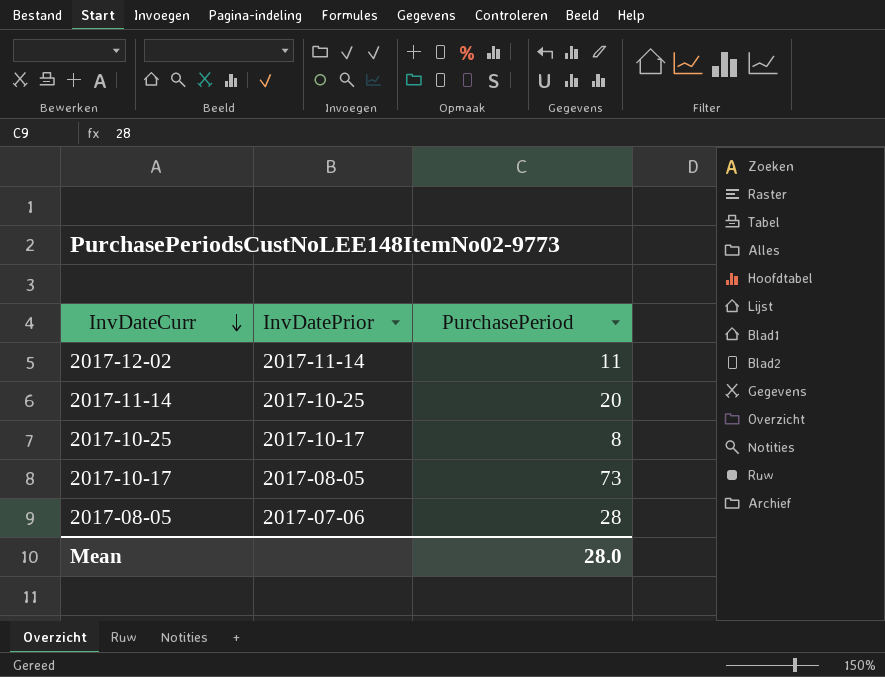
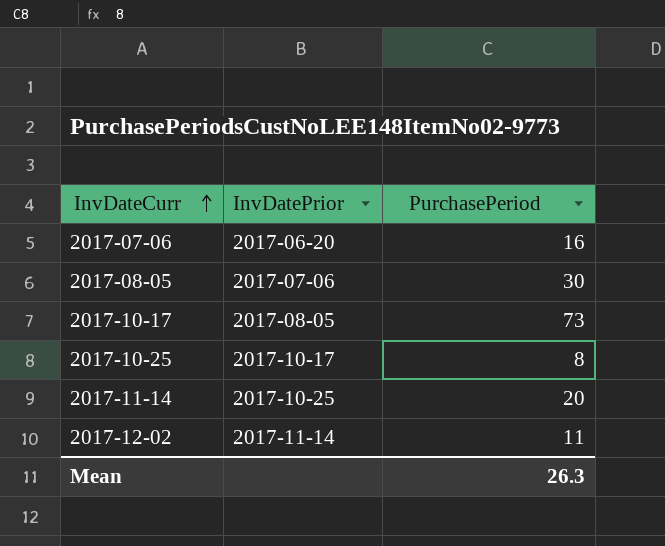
row order: InvDateCurr descending -> InvDateCurr ascending
row 2017-07-06: none -> 2017-06-20 | 16
2017-08-05 | PurchasePeriod: 28 -> 30
Mean | PurchasePeriod: 28.0 -> 26.3

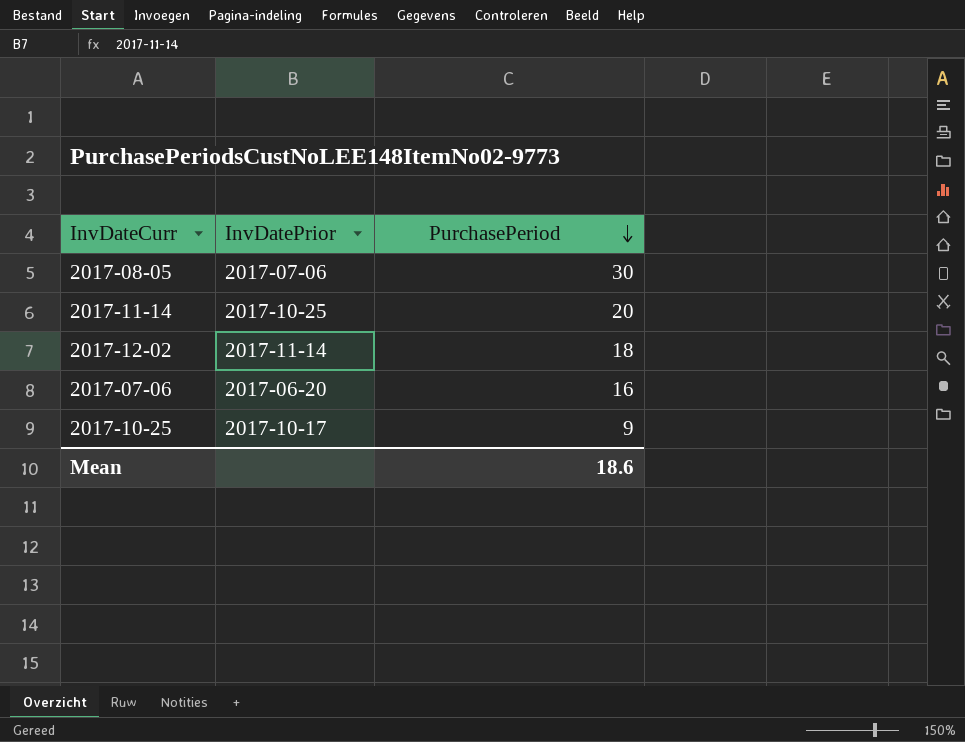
row order: InvDateCurr ascending -> PurchasePeriod descending
row 2017-10-17: 2017-08-05 | 73 -> none
2017-12-02 | PurchasePeriod: 11 -> 18
2017-10-25 | PurchasePeriod: 8 -> 9
Mean | PurchasePeriod: 26.3 -> 18.6

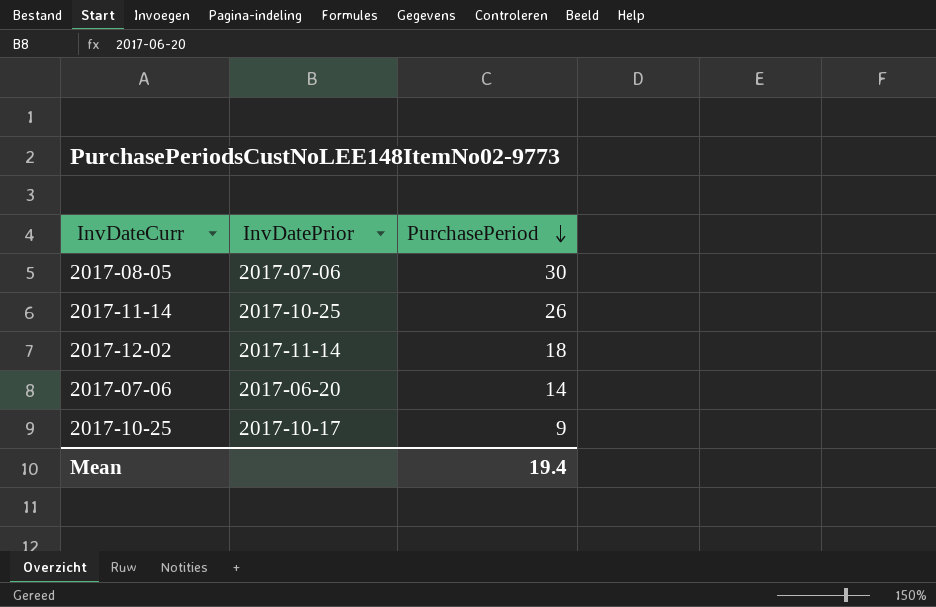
2017-11-14 | PurchasePeriod: 20 -> 26
2017-07-06 | PurchasePeriod: 16 -> 14
Mean | PurchasePeriod: 18.6 -> 19.4

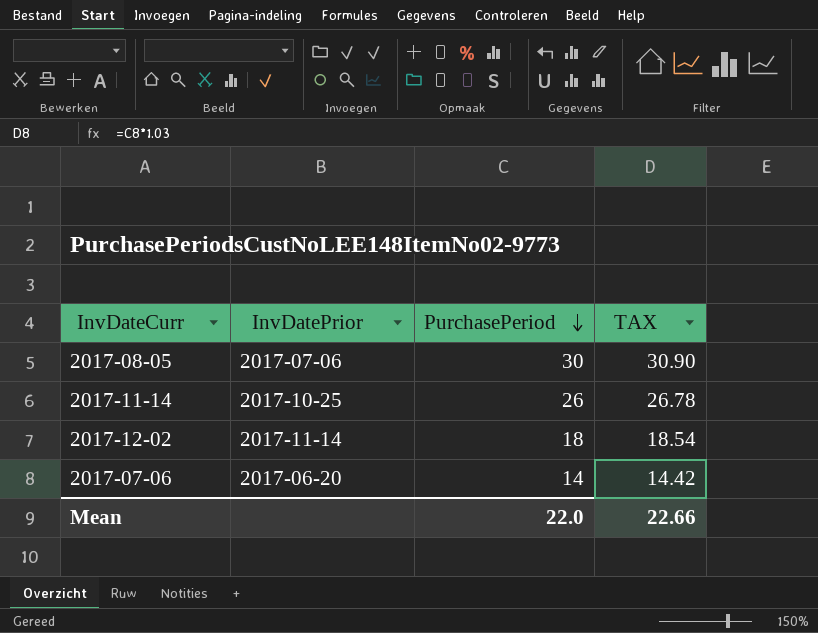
column TAX | formula: none -> [PurchasePeriod] * 1.03
row 2017-10-25: 2017-10-17 | 9 -> none
Mean | PurchasePeriod: 19.4 -> 22.0

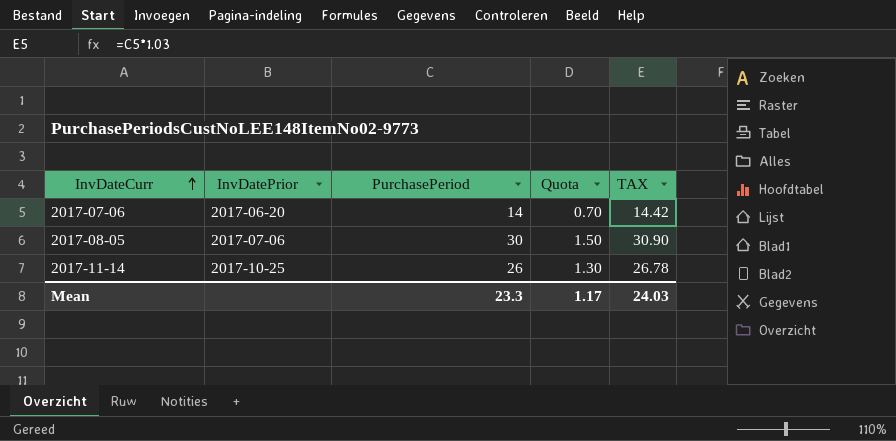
row order: PurchasePeriod descending -> InvDateCurr ascending
column Quota | formula: none -> [PurchasePeriod] * 0.05
row 2017-12-02: 2017-11-14 | 18 | 18.54 -> none
Mean | PurchasePeriod: 22.0 -> 23.3
Mean | TAX: 22.66 -> 24.03

